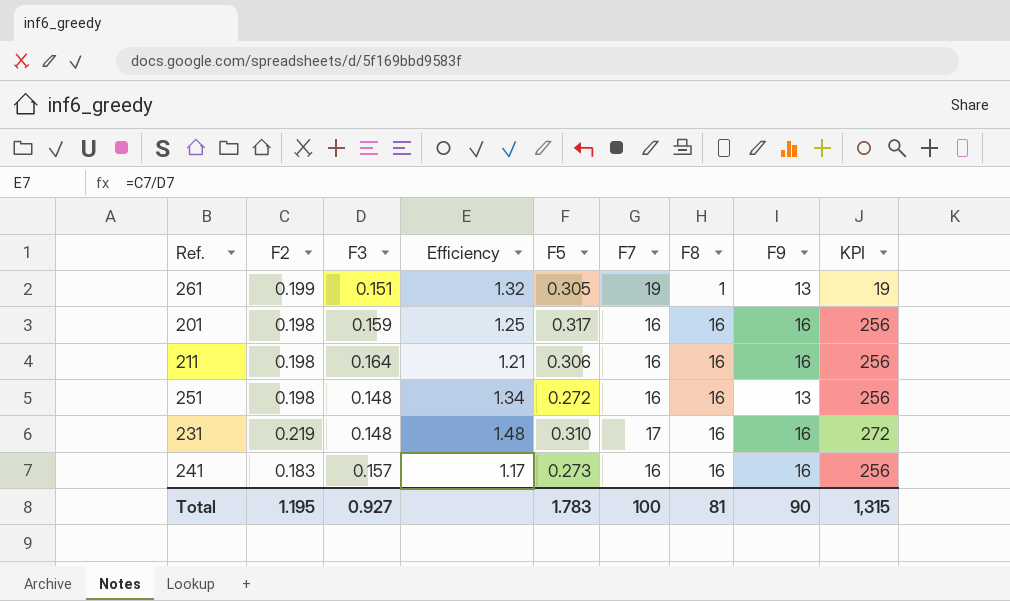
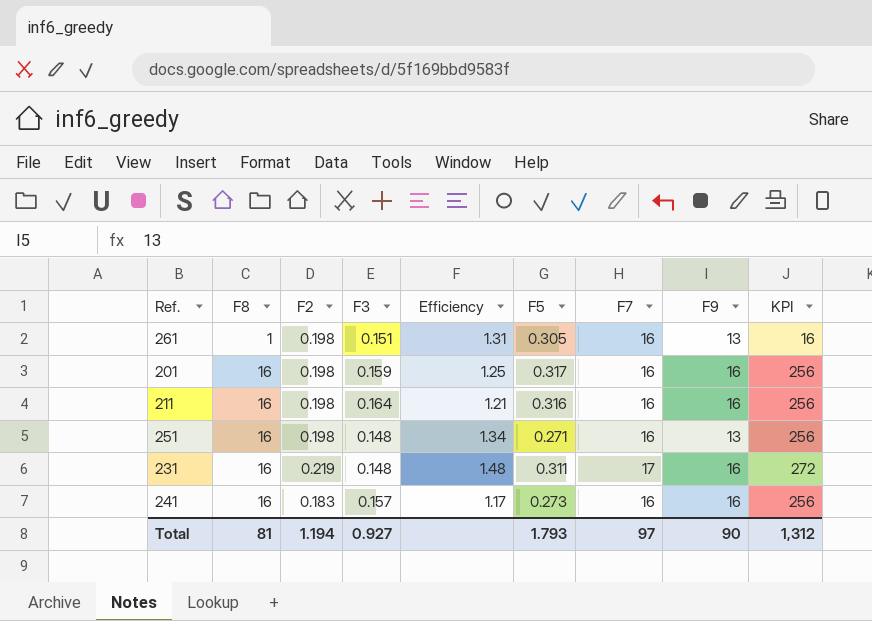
column F8 | position: 7 -> 2
261 | F2: 0.199 -> 0.198
261 | Efficiency: 1.32 -> 1.31
261 | F7: 19 -> 16
261 | KPI: 19 -> 16
211 | F5: 0.306 -> 0.316
251 | F5: 0.272 -> 0.271
231 | F5: 0.310 -> 0.311
Total | F2: 1.195 -> 1.194
Total | F5: 1.783 -> 1.793
Total | F7: 100 -> 97
Total | KPI: 1,315 -> 1,312

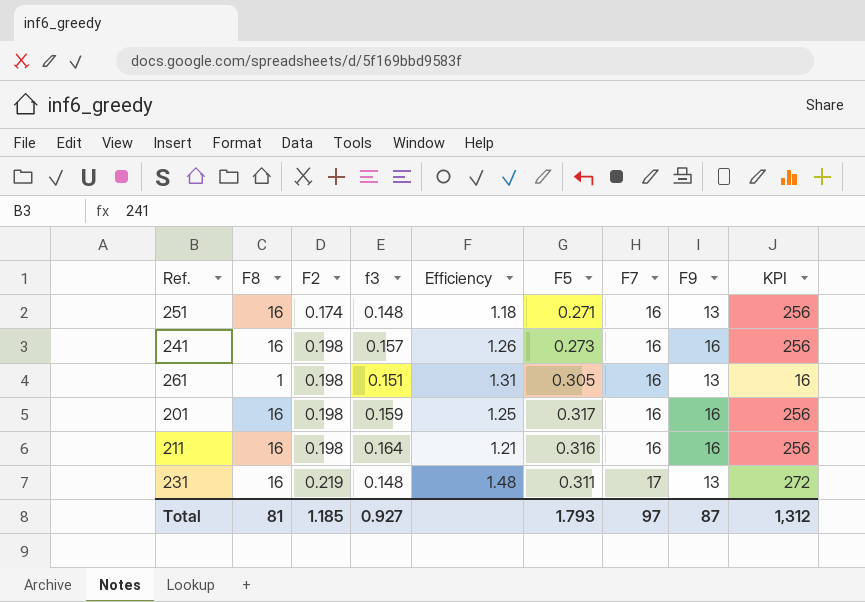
row order: F8 ascending -> F2 ascending
column name: F3 -> f3
251 | F2: 0.198 -> 0.174
251 | Efficiency: 1.34 -> 1.18
241 | F2: 0.183 -> 0.198
241 | Efficiency: 1.17 -> 1.26
231 | F9: 16 -> 13
Total | F2: 1.194 -> 1.185
Total | F9: 90 -> 87

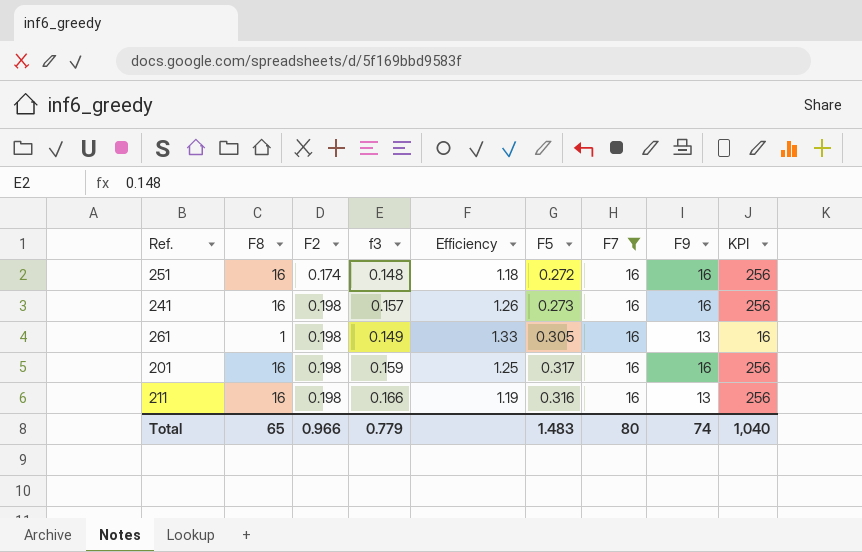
filter: none -> F7 = 16
251 | F5: 0.271 -> 0.272
251 | F9: 13 -> 16
261 | f3: 0.151 -> 0.149
261 | Efficiency: 1.31 -> 1.33
211 | f3: 0.164 -> 0.166
211 | Efficiency: 1.21 -> 1.19
211 | F9: 16 -> 13
Total | F8: 81 -> 65
Total | F2: 1.185 -> 0.966
Total | f3: 0.927 -> 0.779
Total | F5: 1.793 -> 1.483
Total | F7: 97 -> 80
Total | F9: 87 -> 74
Total | KPI: 1,312 -> 1,040

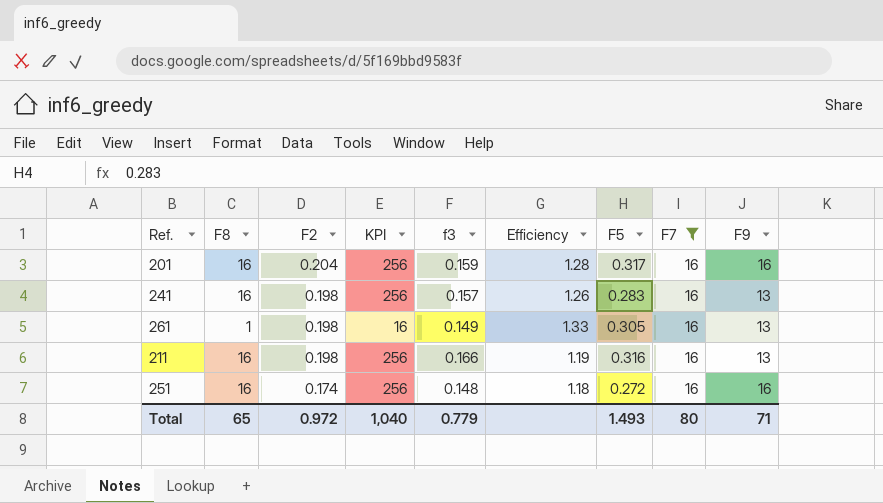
row order: F2 ascending -> F2 descending
column KPI | position: 9 -> 4
201 | F2: 0.198 -> 0.204
201 | Efficiency: 1.25 -> 1.28
241 | F5: 0.273 -> 0.283
241 | F9: 16 -> 13
Total | F2: 0.966 -> 0.972
Total | F5: 1.483 -> 1.493
Total | F9: 74 -> 71

